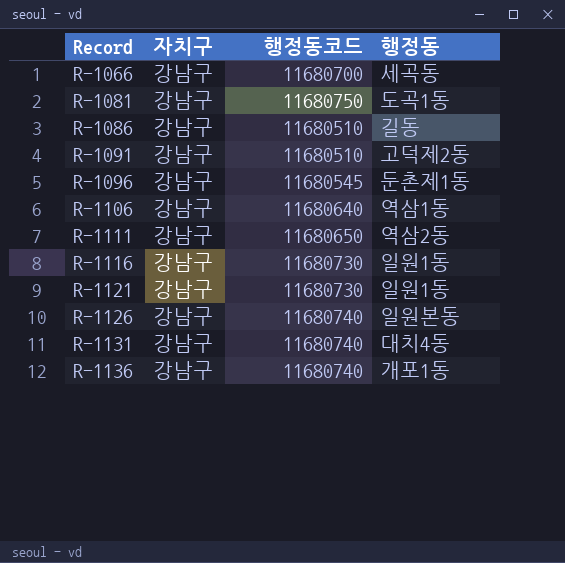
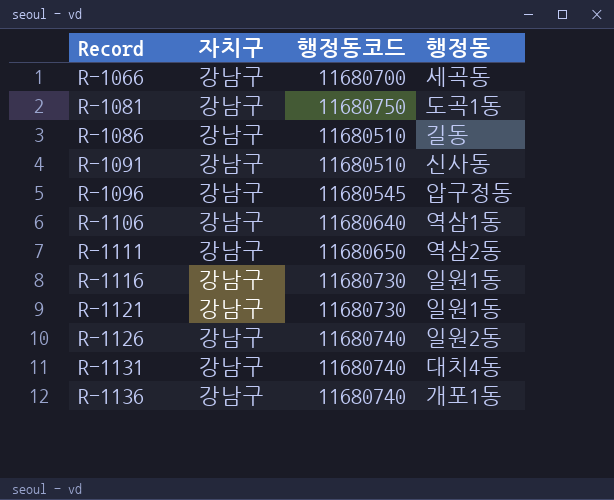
R-1091 | 행정동: 고덕제2동 -> 신사동
R-1096 | 행정동: 둔촌제1동 -> 압구정동
R-1126 | 행정동: 일원본동 -> 일원2동

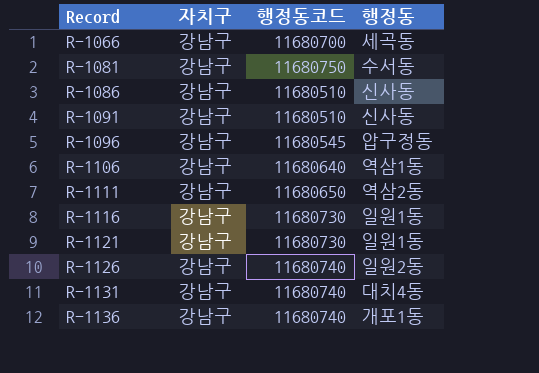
R-1081 | 행정동: 도곡1동 -> 수서동
R-1086 | 행정동: 길동 -> 신사동

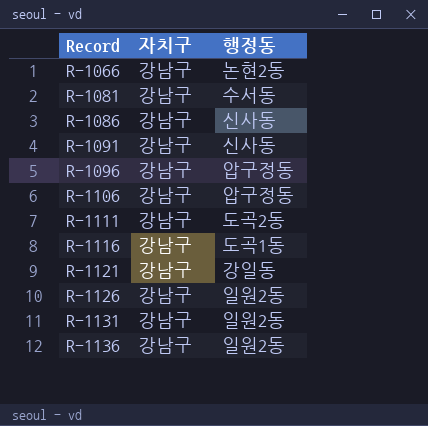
column 행정동코드 | position: 3 -> none
R-1066 | 행정동: 세곡동 -> 논현2동
R-1106 | 행정동: 역삼1동 -> 압구정동
R-1111 | 행정동: 역삼2동 -> 도곡2동
R-1116 | 행정동: 일원1동 -> 도곡1동
R-1121 | 행정동: 일원1동 -> 강일동
R-1131 | 행정동: 대치4동 -> 일원2동
R-1136 | 행정동: 개포1동 -> 일원2동

